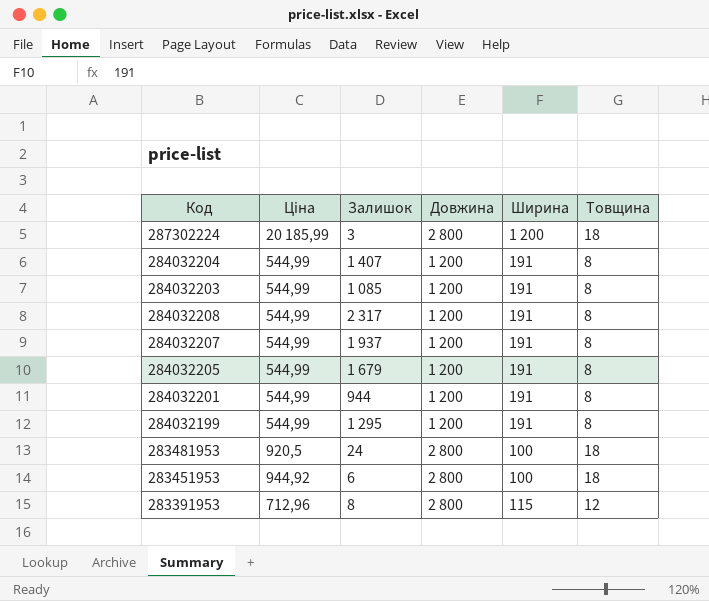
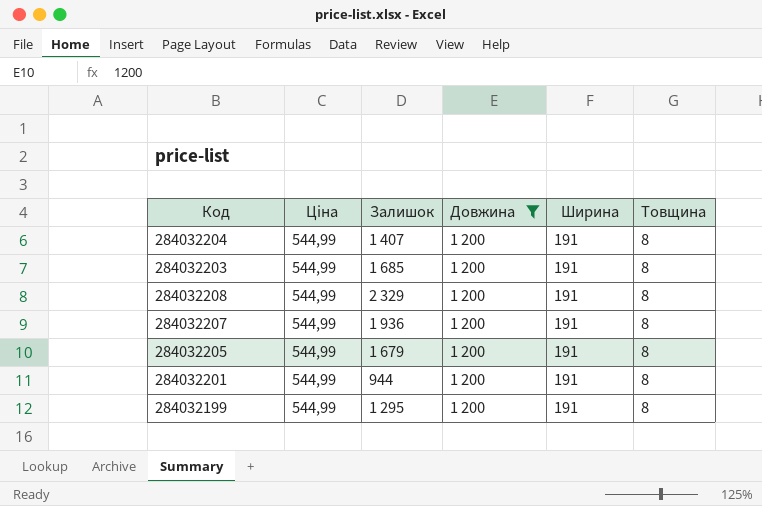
filter: none -> Довжина = 1 200
284032203 | Залишок: 1 085 -> 1 685
284032208 | Залишок: 2 317 -> 2 329
284032207 | Залишок: 1 937 -> 1 936

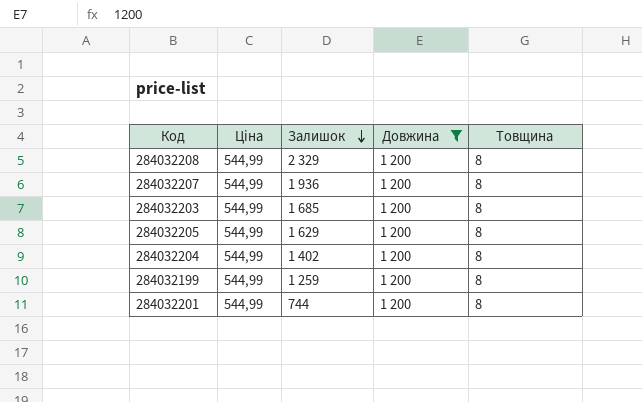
row order: none -> Залишок descending
column Ширина | position: 5 -> none
284032205 | Залишок: 1 679 -> 1 629
284032204 | Залишок: 1 407 -> 1 402
284032199 | Залишок: 1 295 -> 1 259
284032201 | Залишок: 944 -> 744

